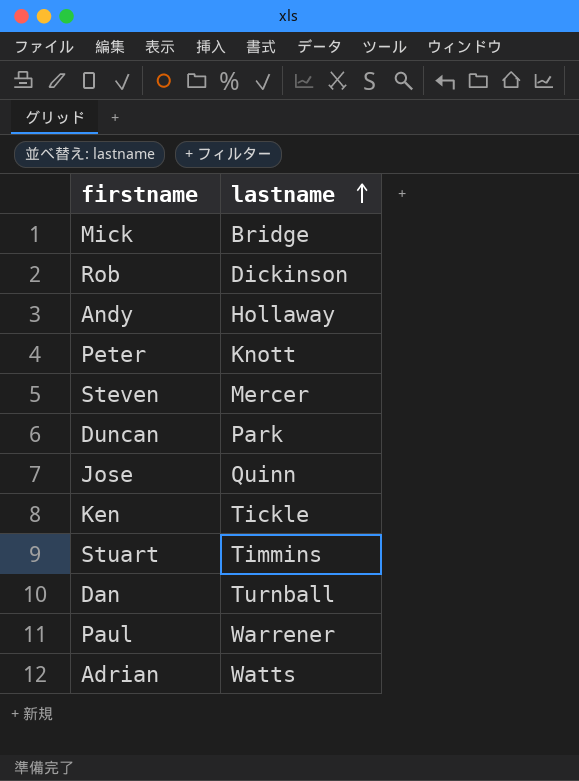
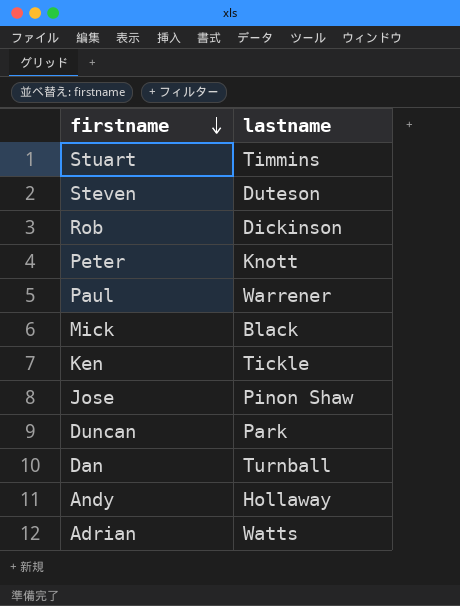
row order: lastname ascending -> firstname descending
Steven | lastname: Mercer -> Duteson
Mick | lastname: Bridge -> Black
Jose | lastname: Quinn -> Pinon Shaw

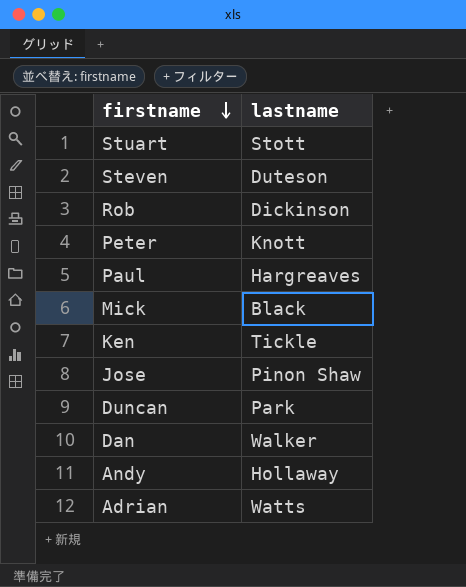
Stuart | lastname: Timmins -> Stott
Paul | lastname: Warrener -> Hargreaves
Dan | lastname: Turnball -> Walker

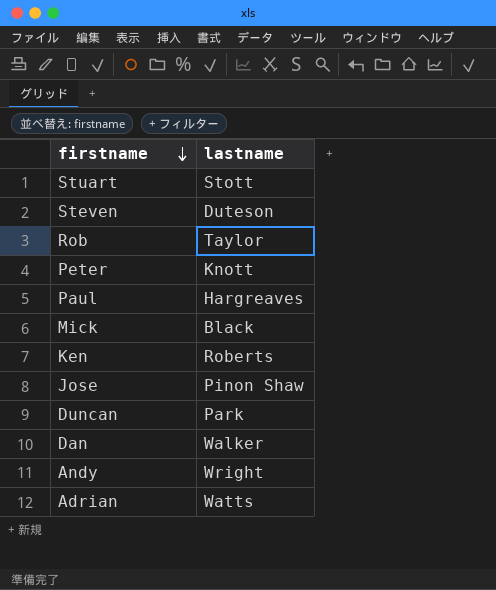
Rob | lastname: Dickinson -> Taylor
Ken | lastname: Tickle -> Roberts
Andy | lastname: Hollaway -> Wright

